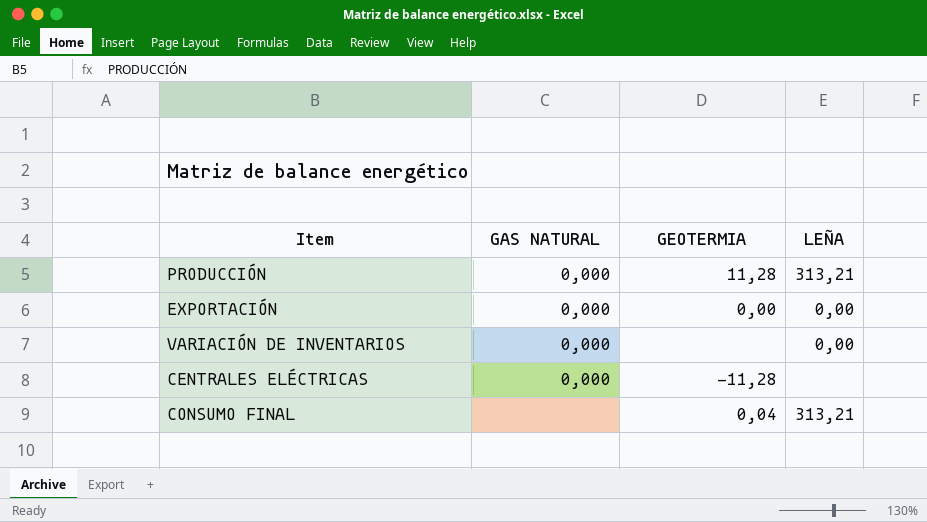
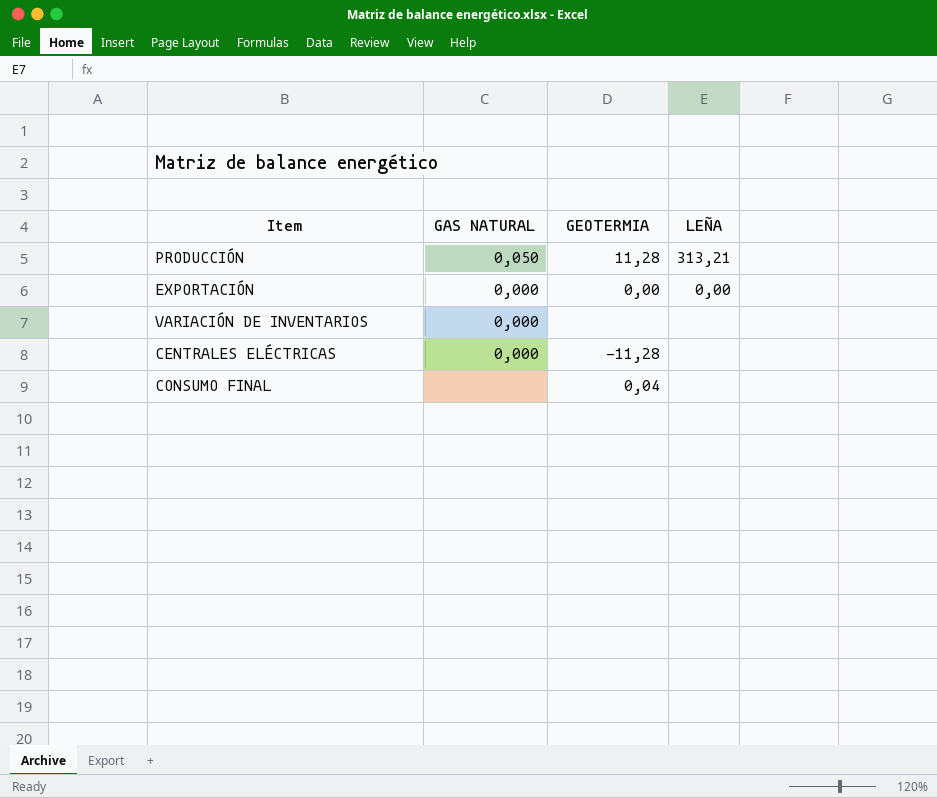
PRODUCCIÓN | GAS NATURAL: 0,000 -> 0,050
VARIACIÓN DE INVENTARIOS | LEÑA: 0,00 -> none
CONSUMO FINAL | LEÑA: 313,21 -> none

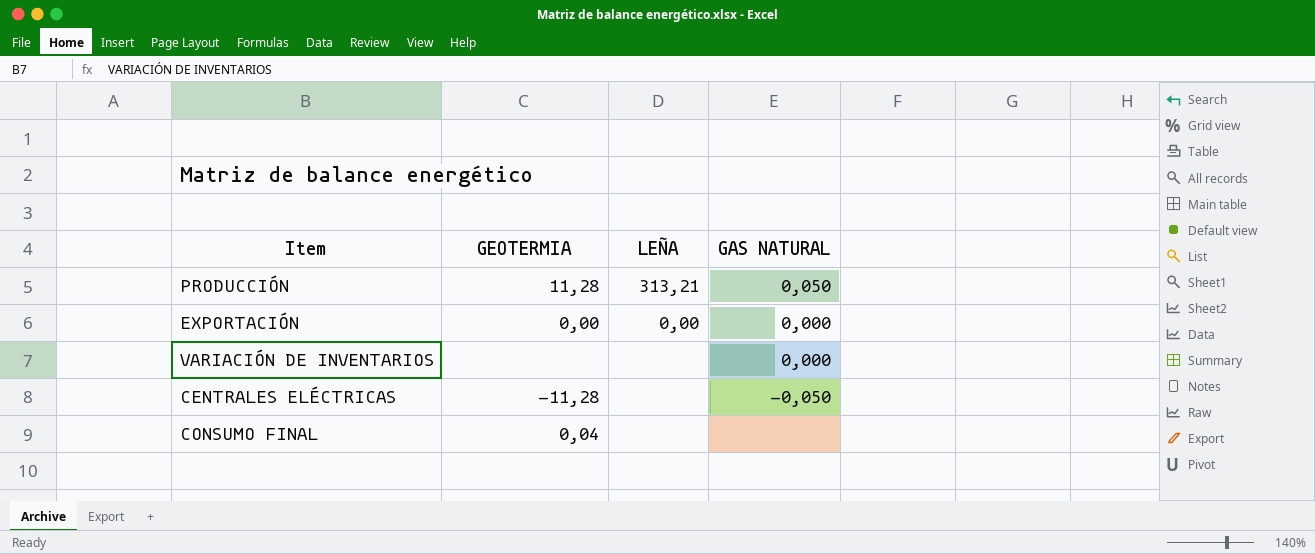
column GAS NATURAL | position: 2 -> 4
CENTRALES ELÉCTRICAS | GAS NATURAL: 0,000 -> -0,050

